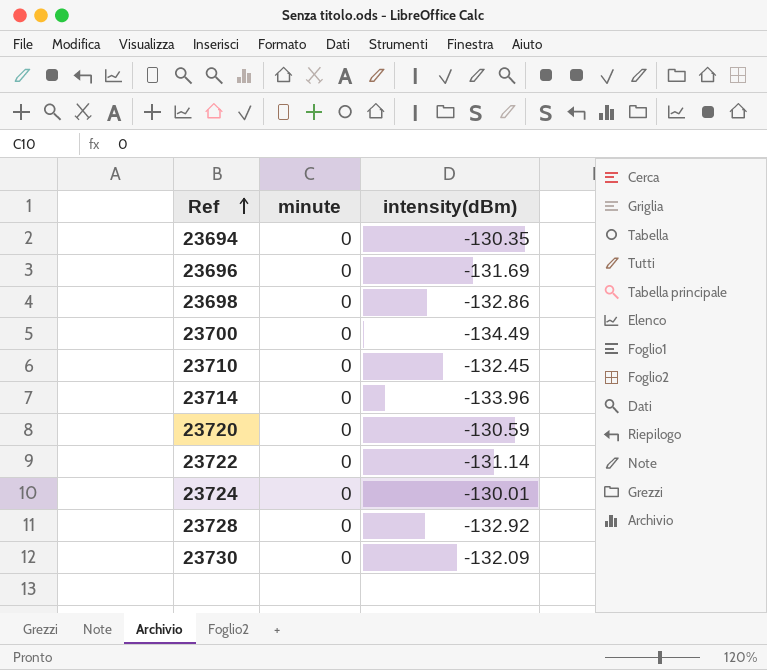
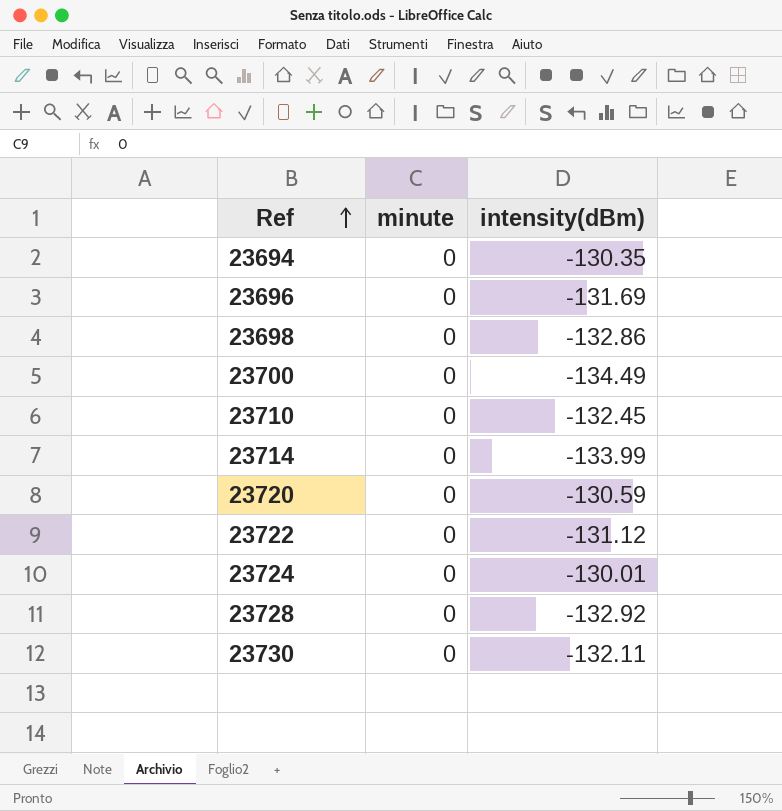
23714 | intensity(dBm): -133.96 -> -133.99
23722 | intensity(dBm): -131.14 -> -131.12
23730 | intensity(dBm): -132.09 -> -132.11

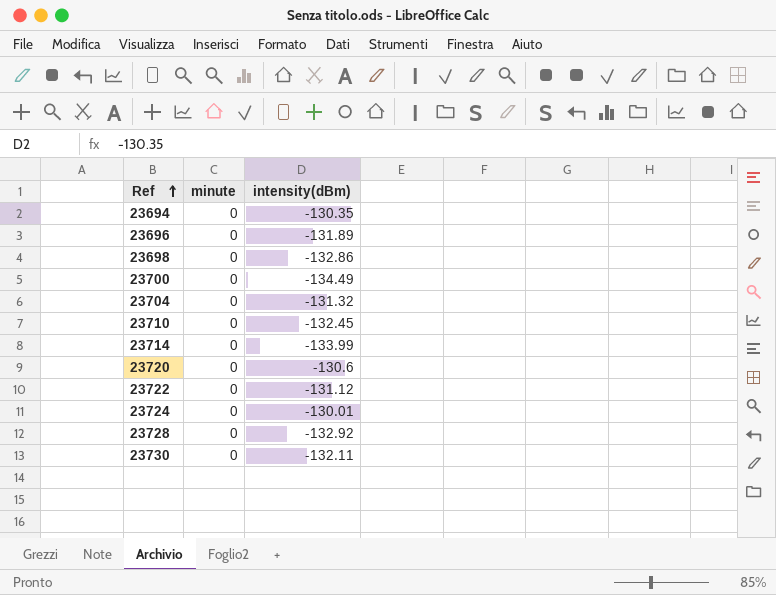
23696 | intensity(dBm): -131.69 -> -131.89
row 23704: none -> 0 | -131.32
23720 | intensity(dBm): -130.59 -> -130.6

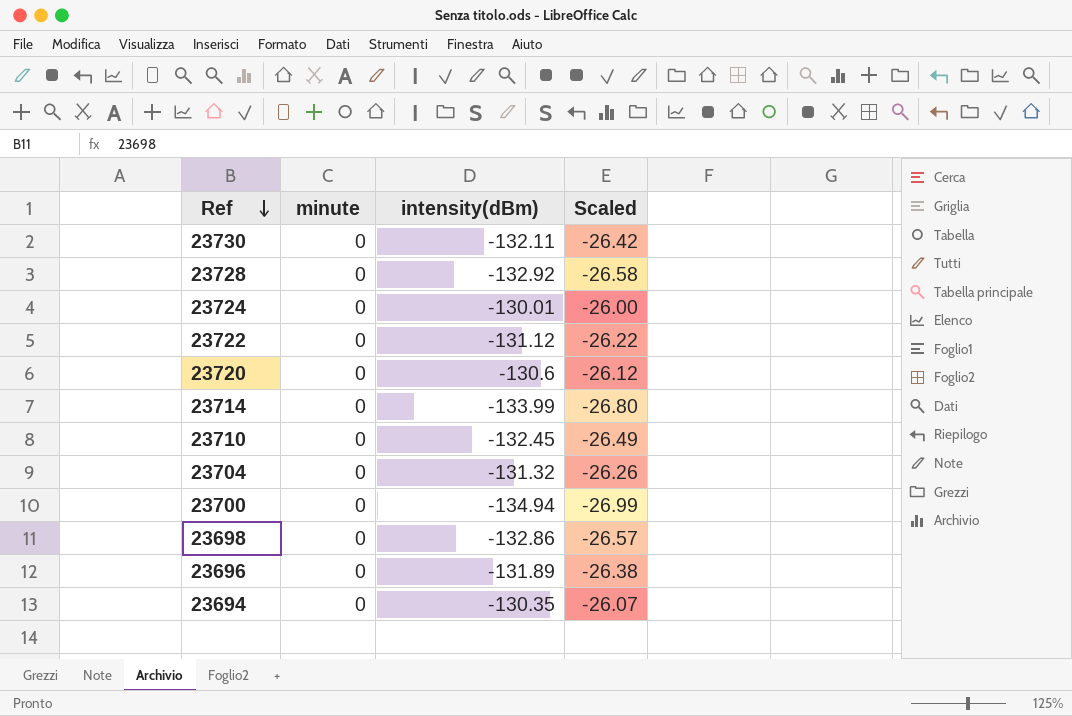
row order: Ref ascending -> Ref descending
column Scaled | formula: none -> [intensity(dBm)] * 0.2
23700 | intensity(dBm): -134.49 -> -134.94

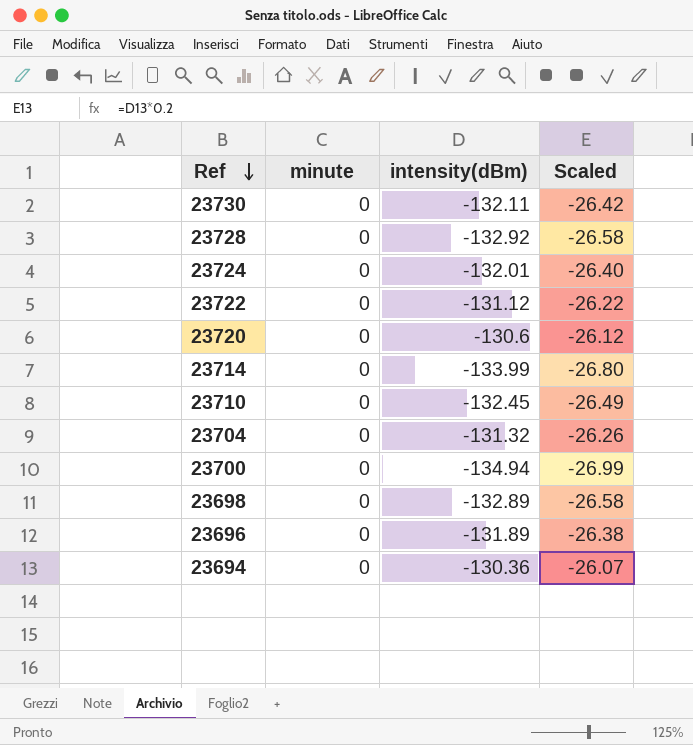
23724 | intensity(dBm): -130.01 -> -132.01
23724 | Scaled: -26.00 -> -26.40
23698 | intensity(dBm): -132.86 -> -132.89
23698 | Scaled: -26.57 -> -26.58
23694 | intensity(dBm): -130.35 -> -130.36

